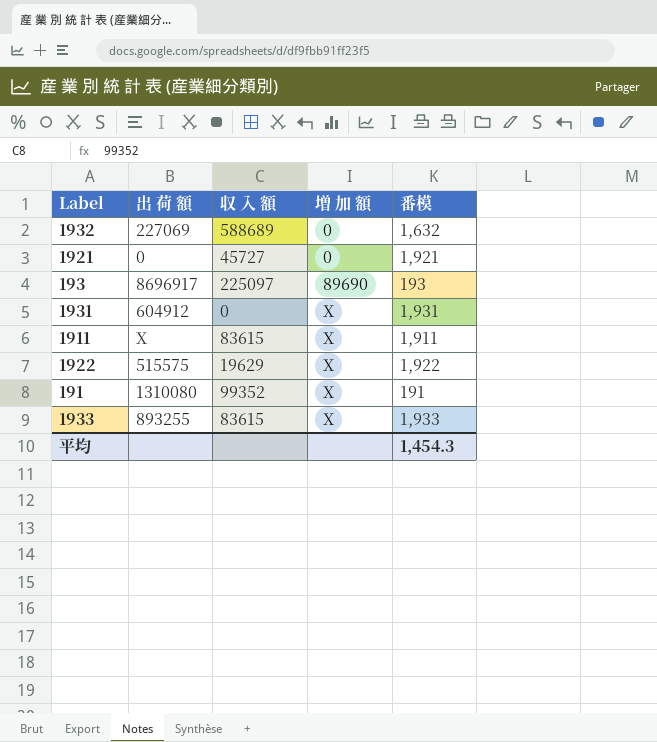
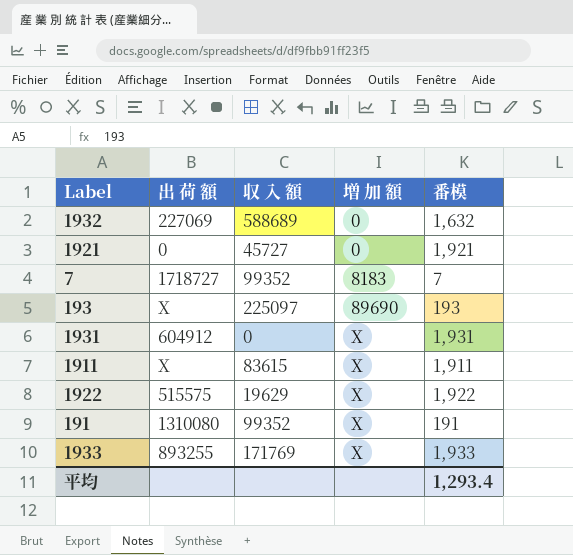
row 7: none -> 1718727 | 99352 | 8183 | 7
193 | 出 荷 額: 8696917 -> X
1933 | 収 入 額: 83615 -> 171769
平均 | 番模: 1,454.3 -> 1,293.4

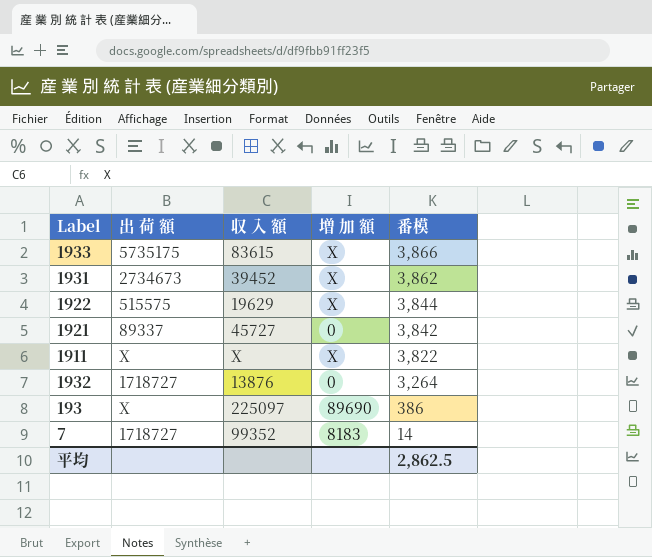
row order: 増 加 額 ascending -> 番模 descending
row 191: 1310080 | 99352 | X | 191 -> none
1933 | 出 荷 額: 893255 -> 5735175
1933 | 収 入 額: 171769 -> 83615
1933 | 番模: 1,933 -> 3,866
1931 | 出 荷 額: 604912 -> 2734673
1931 | 収 入 額: 0 -> 39452
1931 | 番模: 1,931 -> 3,862
1922 | 番模: 1,922 -> 3,844
1921 | 出 荷 額: 0 -> 89337
1921 | 番模: 1,921 -> 3,842
1911 | 収 入 額: 83615 -> X
1911 | 番模: 1,911 -> 3,822
1932 | 出 荷 額: 227069 -> 1718727
1932 | 収 入 額: 588689 -> 13876
1932 | 番模: 1,632 -> 3,264
193 | 番模: 193 -> 386
7 | 番模: 7 -> 14
平均 | 番模: 1,293.4 -> 2,862.5

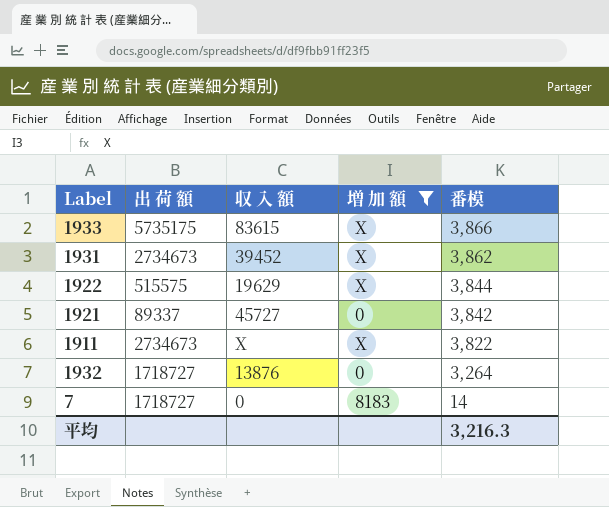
filter: none -> 増 加 額 != 89690
1911 | 出 荷 額: X -> 2734673
7 | 収 入 額: 99352 -> 0
平均 | 番模: 2,862.5 -> 3,216.3

